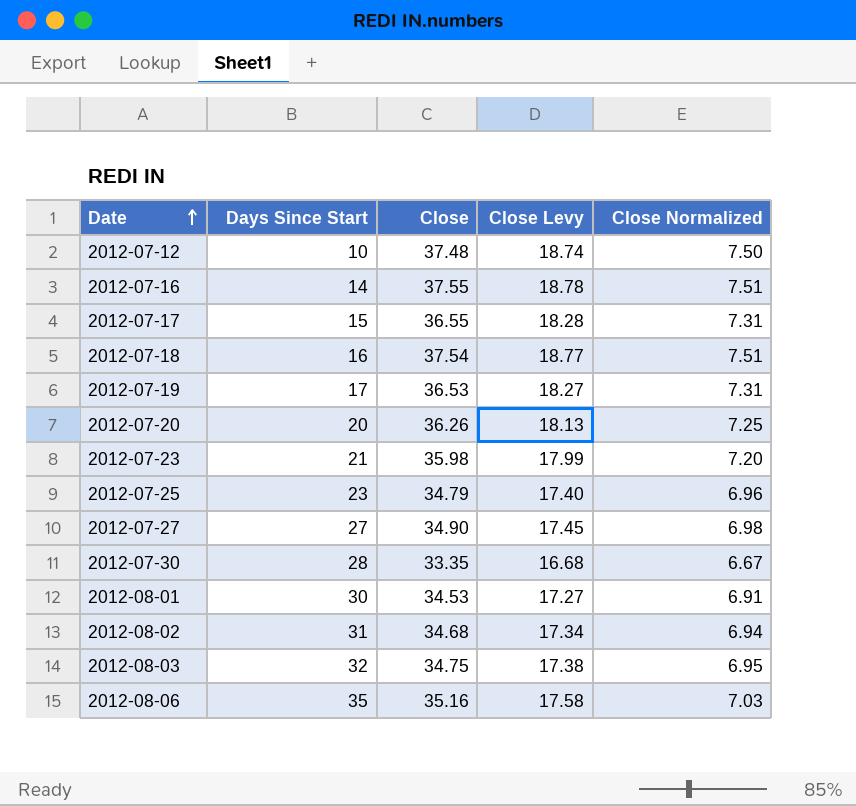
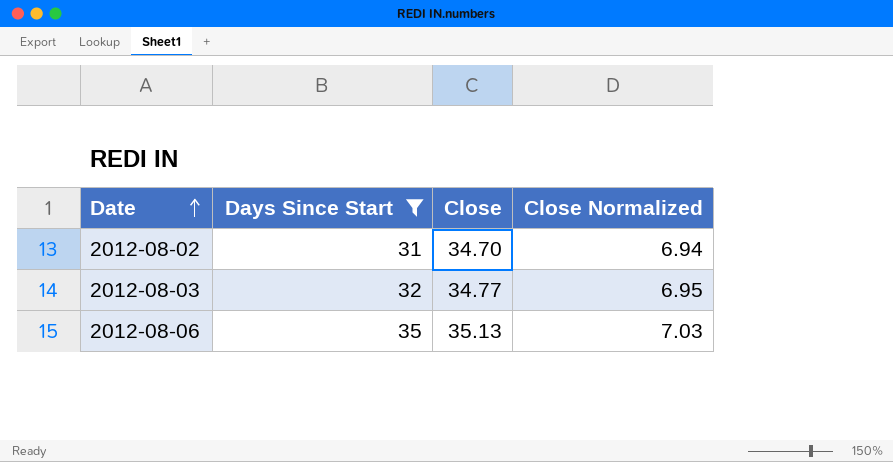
filter: none -> Days Since Start >= 31
column Close Levy | formula: [Close] * 0.5 -> none
2012-08-02 | Close: 34.68 -> 34.70
2012-08-03 | Close: 34.75 -> 34.77
2012-08-06 | Close: 35.16 -> 35.13

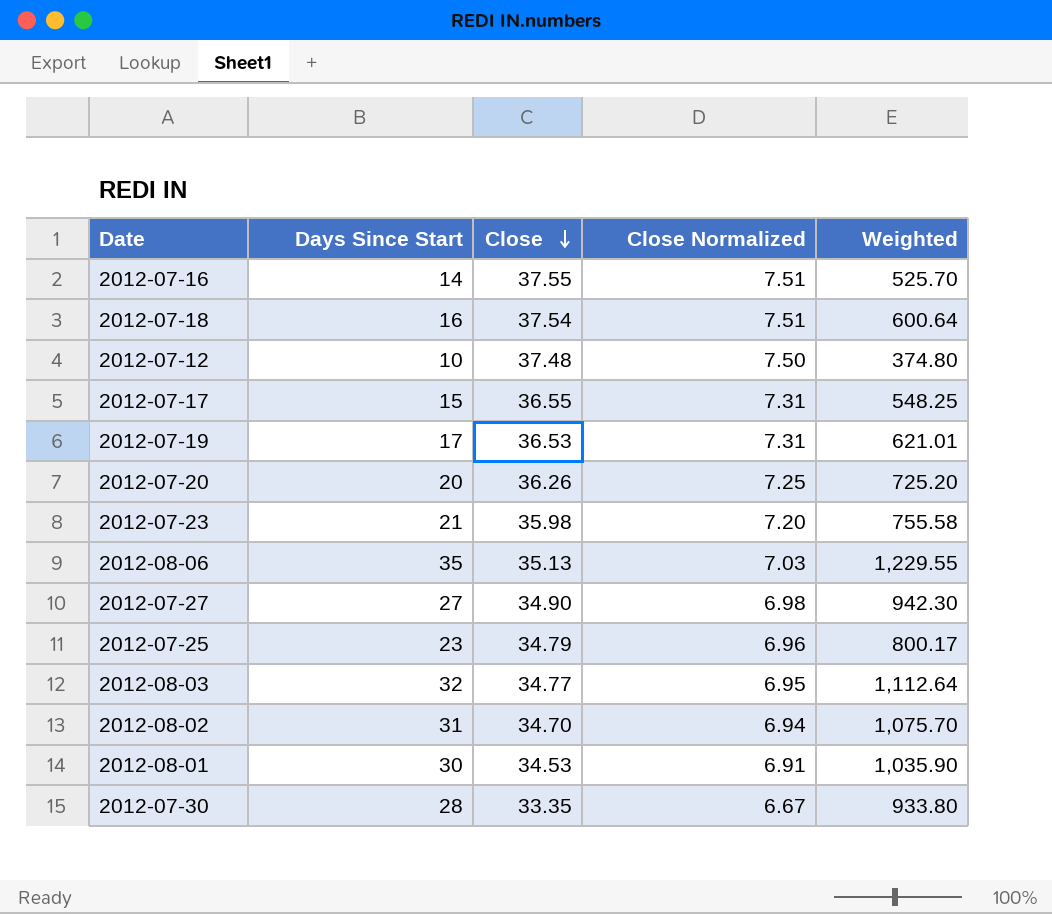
filter: Days Since Start >= 31 -> none
row order: Date ascending -> Close descending
column Weighted | formula: none -> [Days Since Start] * [Close]

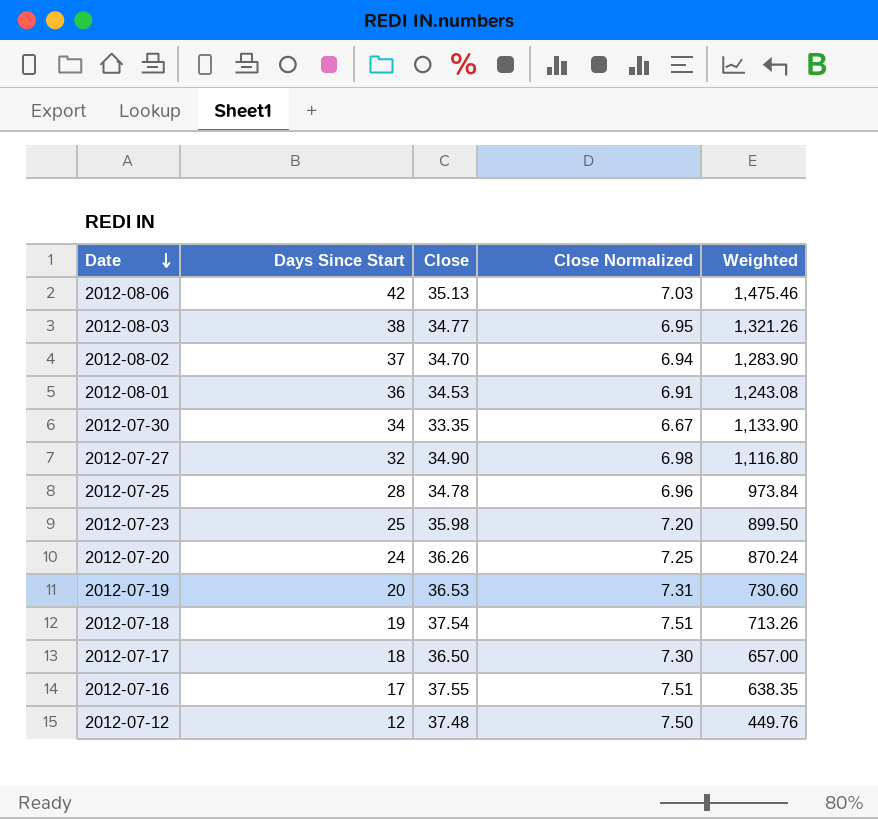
row order: Close descending -> Date descending
2012-08-06 | Days Since Start: 35 -> 42
2012-08-06 | Weighted: 1,229.55 -> 1,475.46
2012-08-03 | Days Since Start: 32 -> 38
2012-08-03 | Weighted: 1,112.64 -> 1,321.26
2012-08-02 | Days Since Start: 31 -> 37
2012-08-02 | Weighted: 1,075.70 -> 1,283.90
2012-08-01 | Days Since Start: 30 -> 36
2012-08-01 | Weighted: 1,035.90 -> 1,243.08
2012-07-30 | Days Since Start: 28 -> 34
2012-07-30 | Weighted: 933.80 -> 1,133.90
2012-07-27 | Days Since Start: 27 -> 32
2012-07-27 | Weighted: 942.30 -> 1,116.80
2012-07-25 | Days Since Start: 23 -> 28
2012-07-25 | Close: 34.79 -> 34.78
2012-07-25 | Weighted: 800.17 -> 973.84
2012-07-23 | Days Since Start: 21 -> 25
2012-07-23 | Weighted: 755.58 -> 899.50
2012-07-20 | Days Since Start: 20 -> 24
2012-07-20 | Weighted: 725.20 -> 870.24
2012-07-19 | Days Since Start: 17 -> 20
2012-07-19 | Weighted: 621.01 -> 730.60
2012-07-18 | Days Since Start: 16 -> 19
2012-07-18 | Weighted: 600.64 -> 713.26
2012-07-17 | Days Since Start: 15 -> 18
2012-07-17 | Close: 36.55 -> 36.50
2012-07-17 | Close Normalized: 7.31 -> 7.30
2012-07-17 | Weighted: 548.25 -> 657.00
2012-07-16 | Days Since Start: 14 -> 17
2012-07-16 | Weighted: 525.70 -> 638.35
2012-07-12 | Days Since Start: 10 -> 12
2012-07-12 | Weighted: 374.80 -> 449.76

